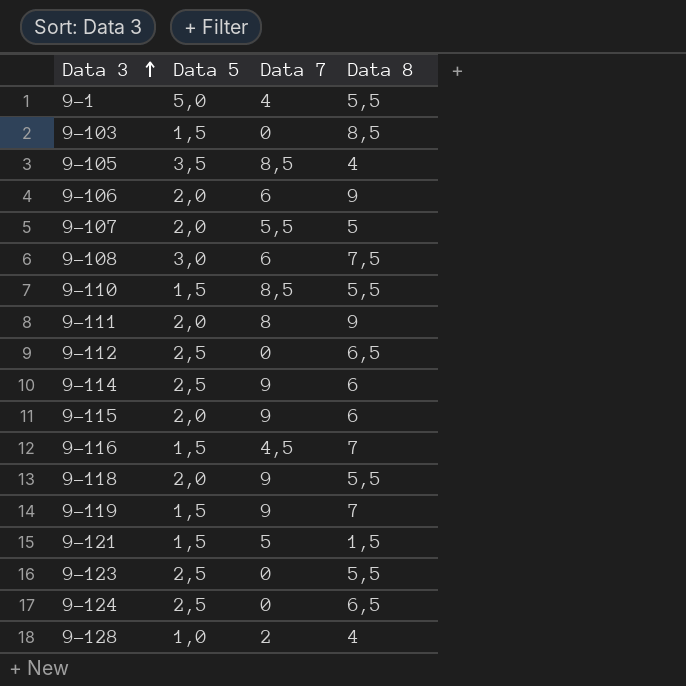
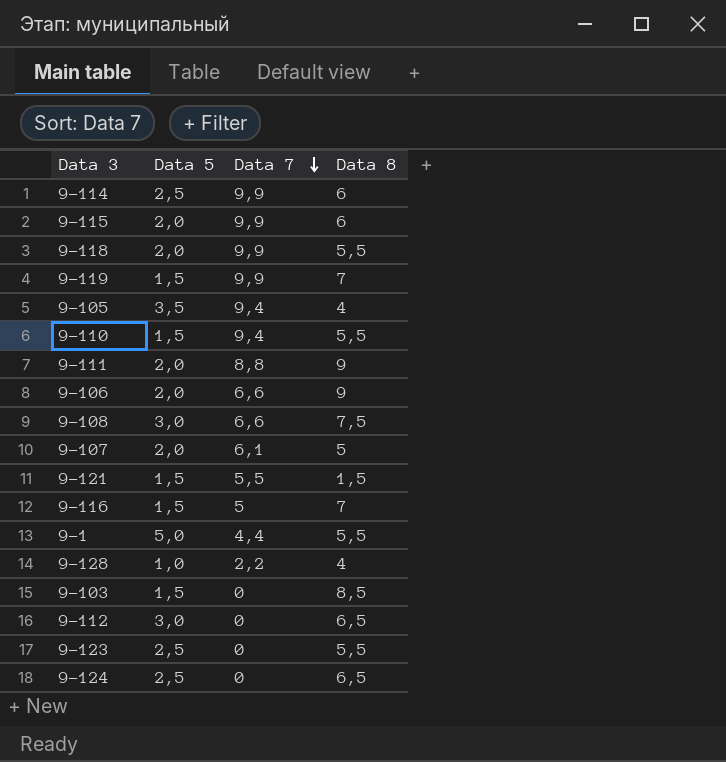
row order: Data 3 ascending -> Data 7 descending
9-114 | Data 7: 9 -> 9,9
9-115 | Data 7: 9 -> 9,9
9-118 | Data 7: 9 -> 9,9
9-119 | Data 7: 9 -> 9,9
9-105 | Data 7: 8,5 -> 9,4
9-110 | Data 7: 8,5 -> 9,4
9-111 | Data 7: 8 -> 8,8
9-106 | Data 7: 6 -> 6,6
9-108 | Data 7: 6 -> 6,6
9-107 | Data 7: 5,5 -> 6,1
9-121 | Data 7: 5 -> 5,5
9-116 | Data 7: 4,5 -> 5
9-1 | Data 7: 4 -> 4,4
9-128 | Data 7: 2 -> 2,2
9-112 | Data 5: 2,5 -> 3,0

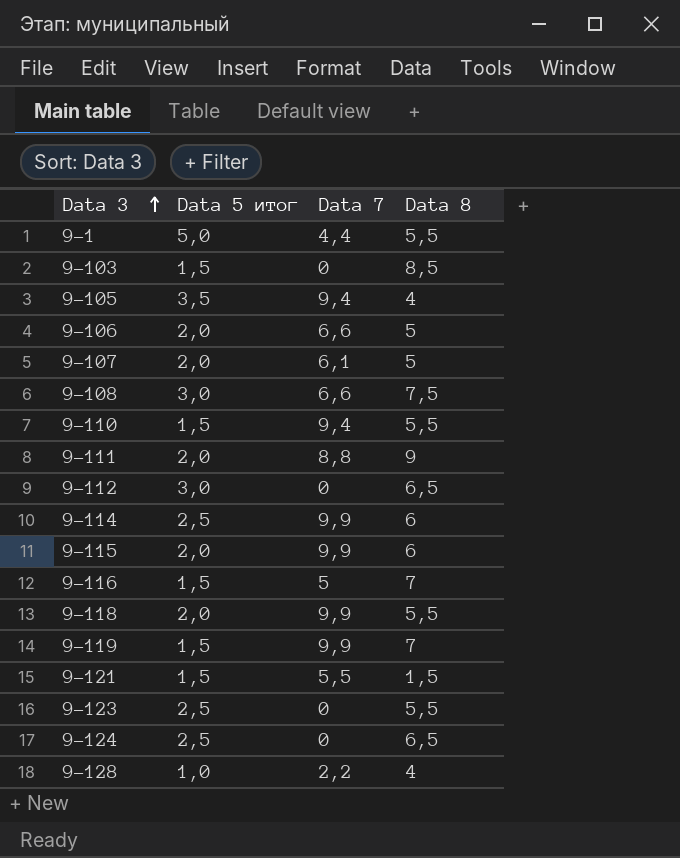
row order: Data 7 descending -> Data 3 ascending
column name: Data 5 -> Data 5 итог
9-106 | Data 8: 9 -> 5

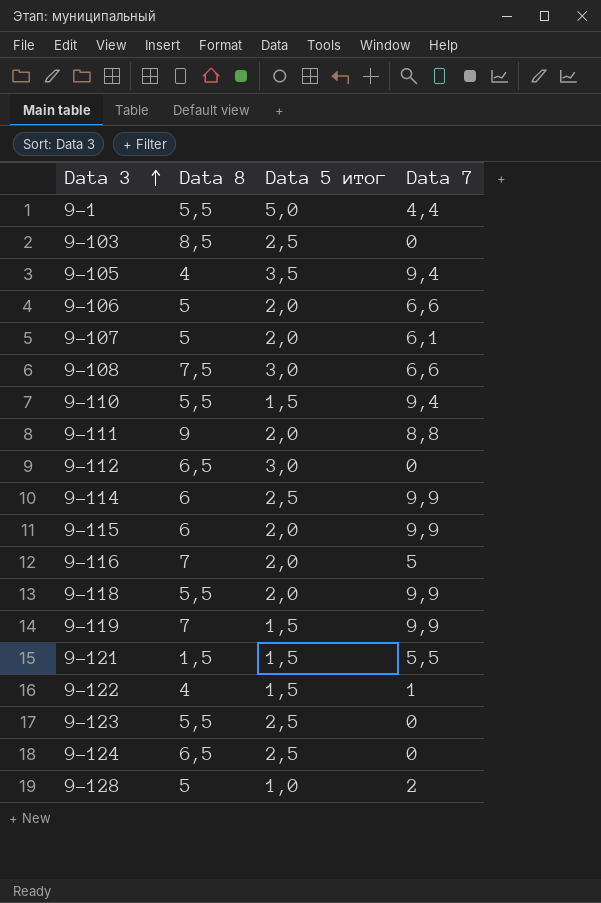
column Data 8 | position: 4 -> 2
9-103 | Data 5 итог: 1,5 -> 2,5
9-116 | Data 5 итог: 1,5 -> 2,0
row 9-122: none -> 4 | 1,5 | 1
9-128 | Data 8: 4 -> 5
9-128 | Data 7: 2,2 -> 2

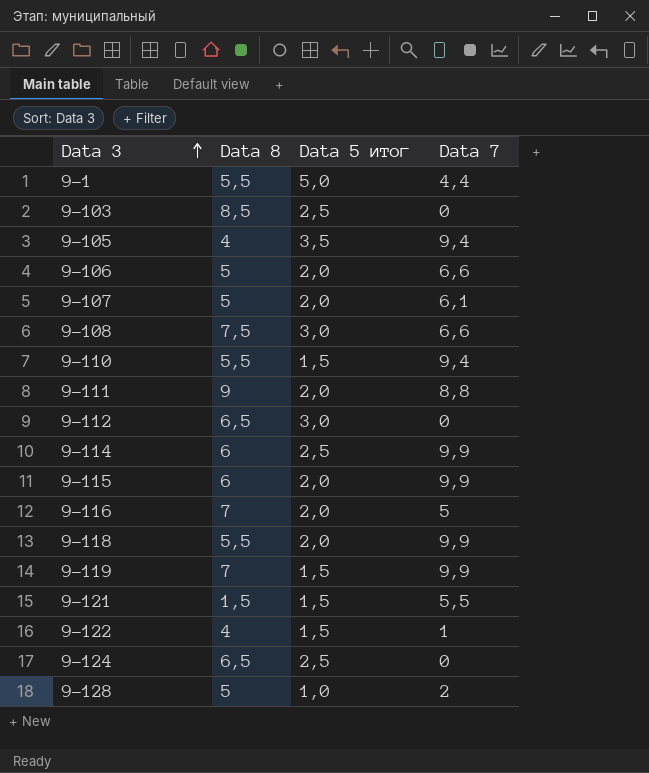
row 9-123: 5,5 | 2,5 | 0 -> none

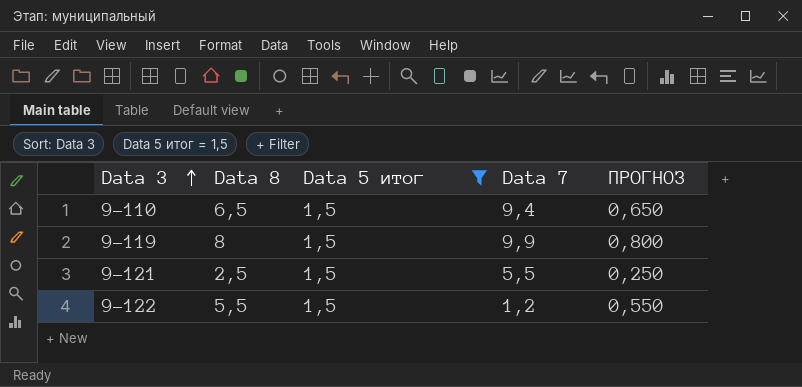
filter: none -> Data 5 итог = 1,5
column ПРОГНОЗ | formula: none -> [Data 8] * 0,1
9-110 | Data 8: 5,5 -> 6,5
9-119 | Data 8: 7 -> 8
9-121 | Data 8: 1,5 -> 2,5
9-122 | Data 8: 4 -> 5,5
9-122 | Data 7: 1 -> 1,2

